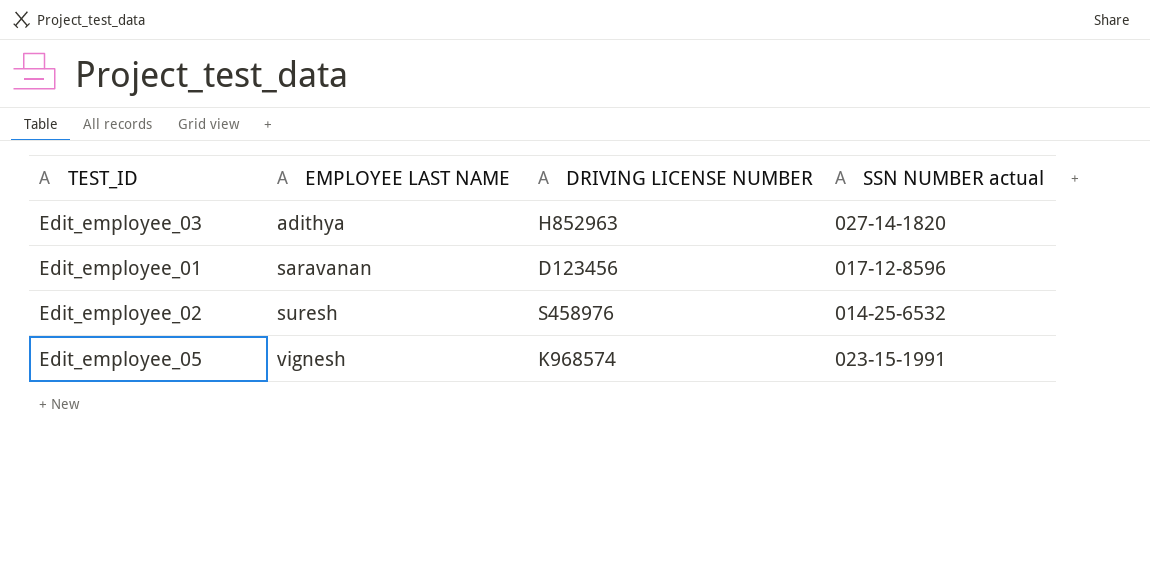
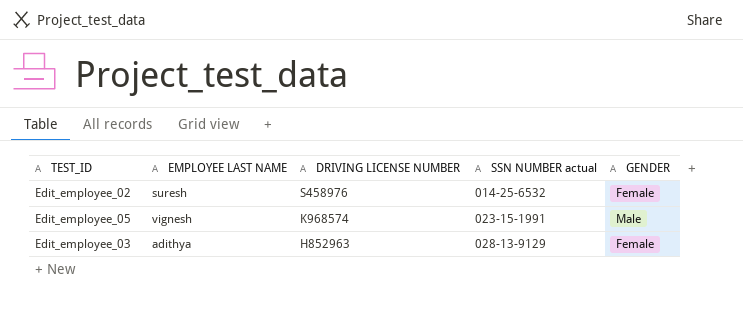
row order: EMPLOYEE LAST NAME ascending -> DRIVING LICENSE NUMBER descending
column GENDER | position: none -> 5
row Edit_employee_01: saravanan | D123456 | 017-12-8596 -> none
Edit_employee_03 | SSN NUMBER actual: 027-14-1820 -> 028-13-9129

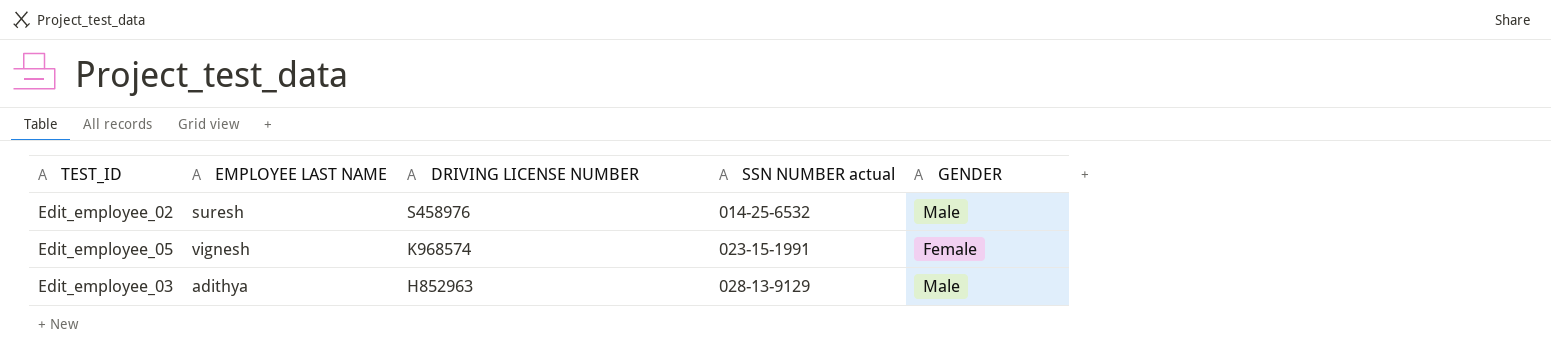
Edit_employee_02 | GENDER: Female -> Male
Edit_employee_05 | GENDER: Male -> Female
Edit_employee_03 | GENDER: Female -> Male

